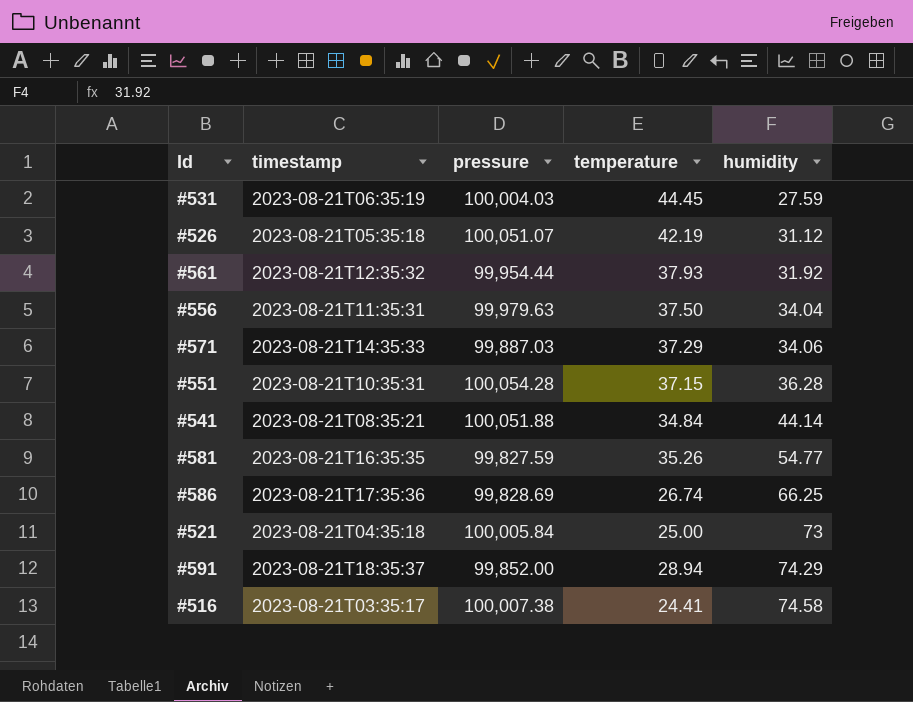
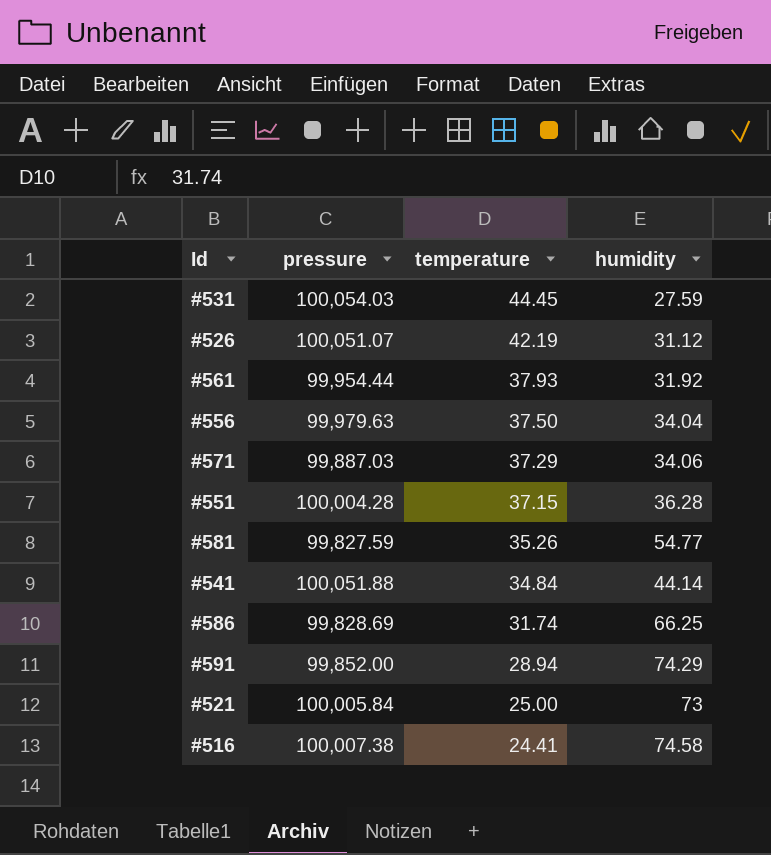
row order: humidity ascending -> temperature descending
column timestamp | position: 2 -> none
#531 | pressure: 100,004.03 -> 100,054.03
#551 | pressure: 100,054.28 -> 100,004.28
#586 | temperature: 26.74 -> 31.74

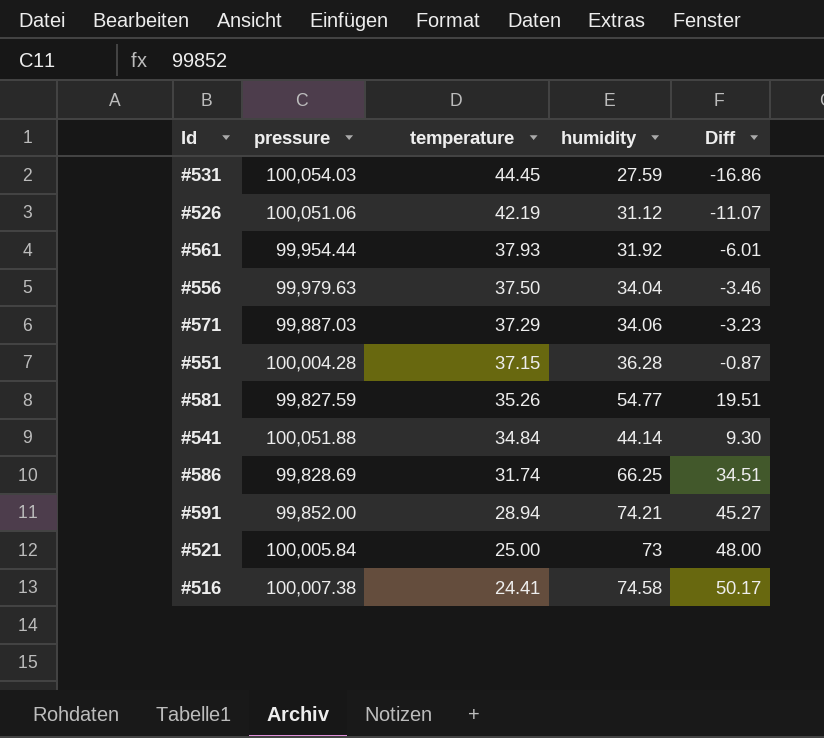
column Diff | formula: none -> [humidity] - [temperature]
#526 | pressure: 100,051.07 -> 100,051.06
#591 | humidity: 74.29 -> 74.21

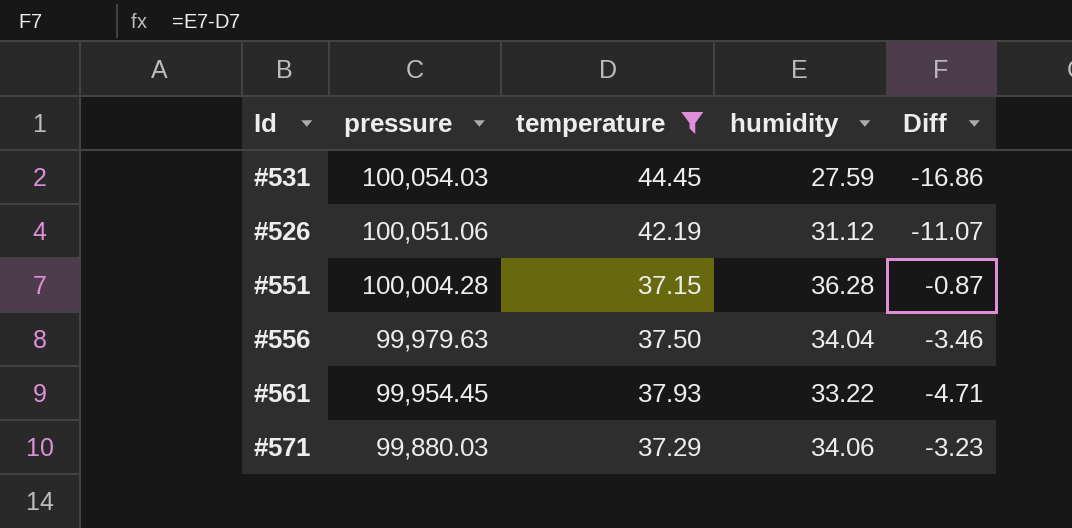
filter: none -> temperature >= 37.15
row order: temperature descending -> pressure descending
#561 | pressure: 99,954.44 -> 99,954.45
#561 | humidity: 31.92 -> 33.22
#561 | Diff: -6.01 -> -4.71
#571 | pressure: 99,887.03 -> 99,880.03

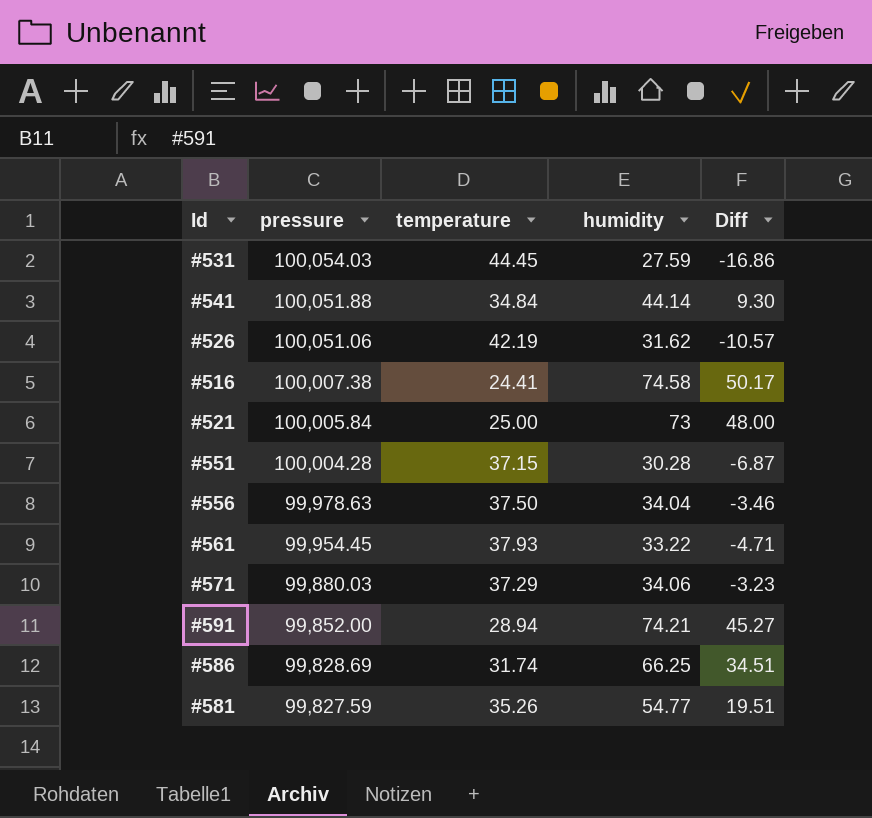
filter: temperature >= 37.15 -> none
#526 | humidity: 31.12 -> 31.62
#526 | Diff: -11.07 -> -10.57
#551 | humidity: 36.28 -> 30.28
#551 | Diff: -0.87 -> -6.87
#556 | pressure: 99,979.63 -> 99,978.63

